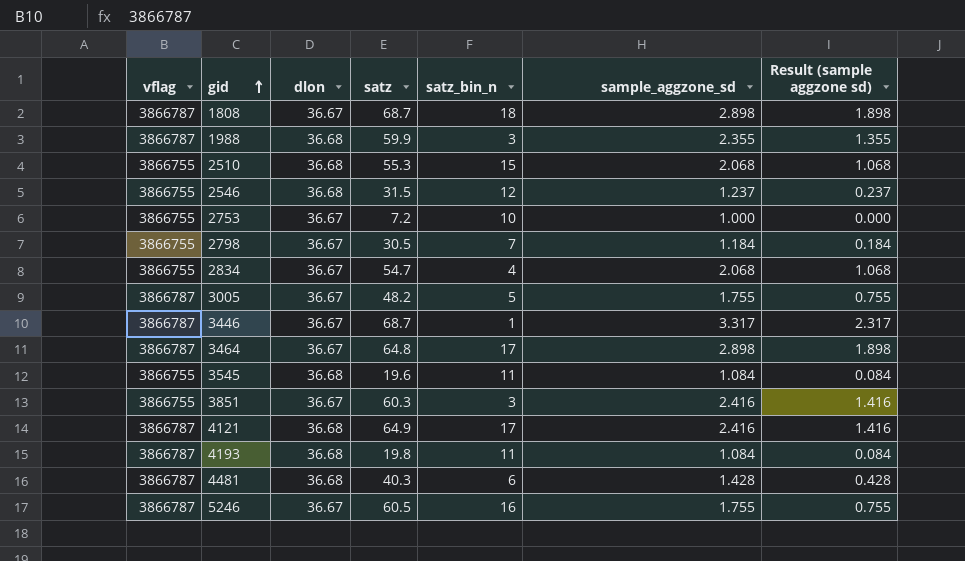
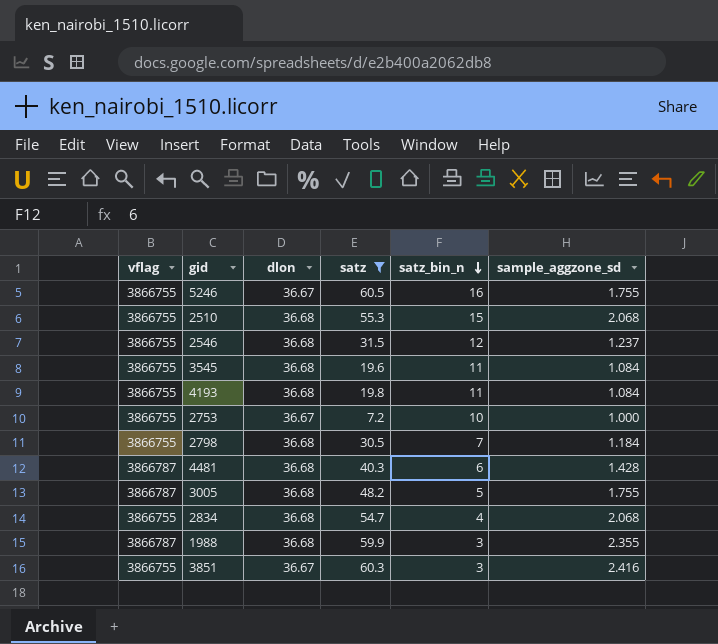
filter: none -> satz <= 60.5
row order: gid ascending -> satz_bin_n descending
column Result (sample aggzone sd) | formula: [sample_aggzone_sd] - 1 -> none
5246 | vflag: 3866787 -> 3866755
4193 | vflag: 3866787 -> 3866755
2798 | dlon: 36.67 -> 36.68
3005 | dlon: 36.67 -> 36.68
2834 | dlon: 36.67 -> 36.68

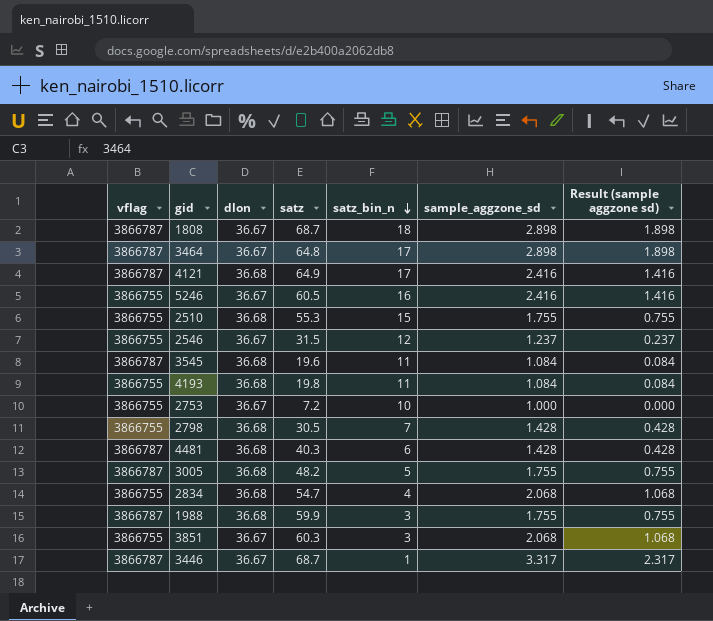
filter: satz <= 60.5 -> none
column Result (sample aggzone sd) | formula: none -> [sample_aggzone_sd] - 1
5246 | sample_aggzone_sd: 1.755 -> 2.416
2510 | sample_aggzone_sd: 2.068 -> 1.755
2546 | dlon: 36.68 -> 36.67
3545 | vflag: 3866755 -> 3866787
2798 | sample_aggzone_sd: 1.184 -> 1.428
1988 | sample_aggzone_sd: 2.355 -> 1.755
3851 | sample_aggzone_sd: 2.416 -> 2.068

